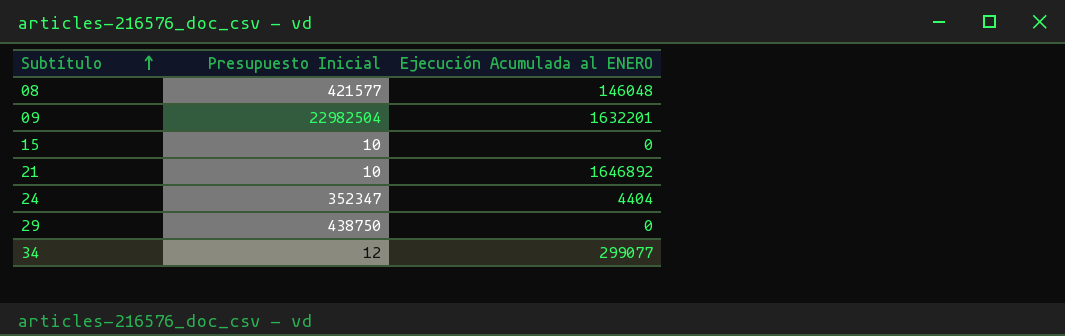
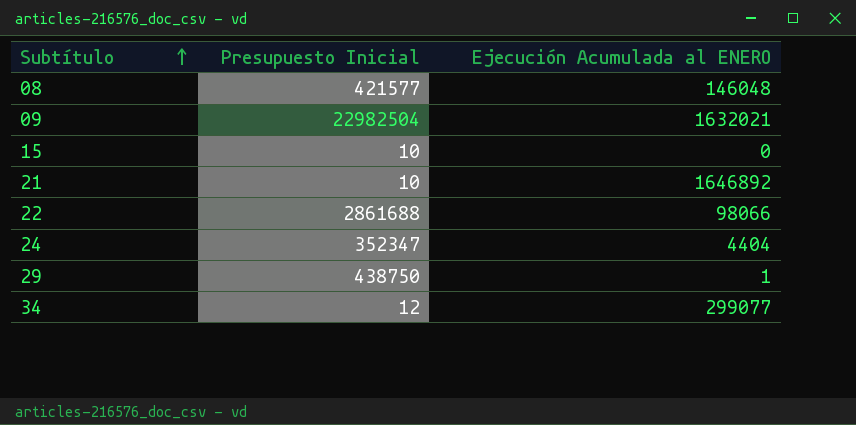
09 | Ejecución Acumulada al ENERO: 1632201 -> 1632021
row 22: none -> 2861688 | 98066
29 | Ejecución Acumulada al ENERO: 0 -> 1

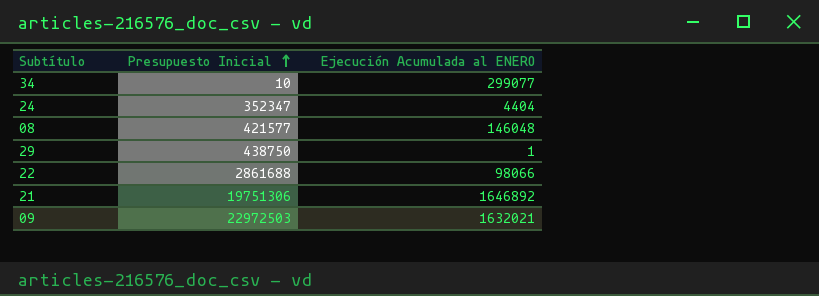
row order: Subtítulo ascending -> Presupuesto Inicial ascending
row 15: 10 | 0 -> none
34 | Presupuesto Inicial: 12 -> 10
21 | Presupuesto Inicial: 10 -> 19751306
09 | Presupuesto Inicial: 22982504 -> 22972503

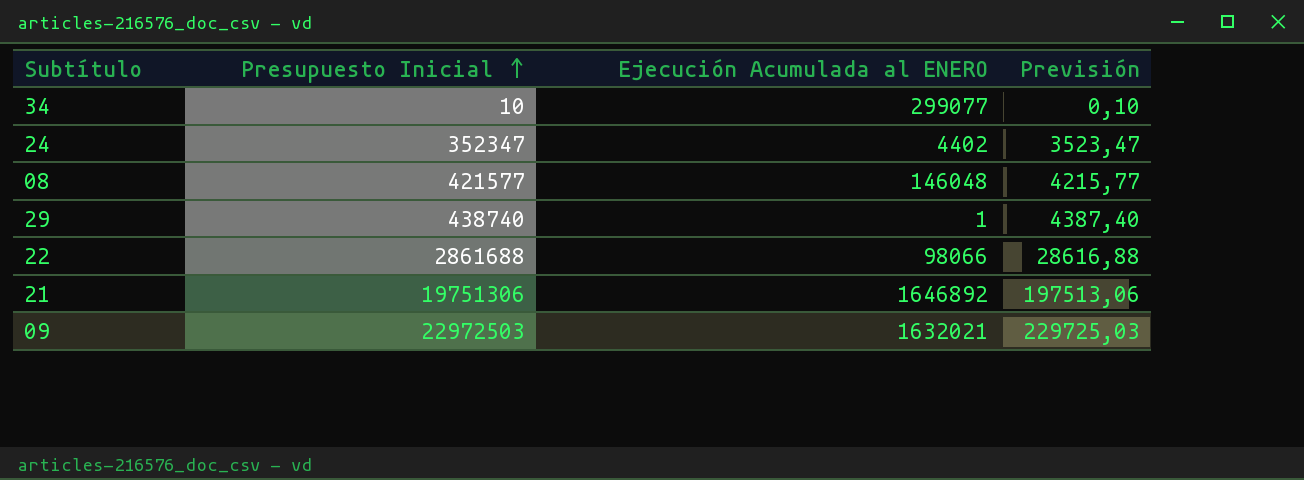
column Previsión | formula: none -> [Presupuesto Inicial] * 0,01
24 | Ejecución Acumulada al ENERO: 4404 -> 4402
29 | Presupuesto Inicial: 438750 -> 438740

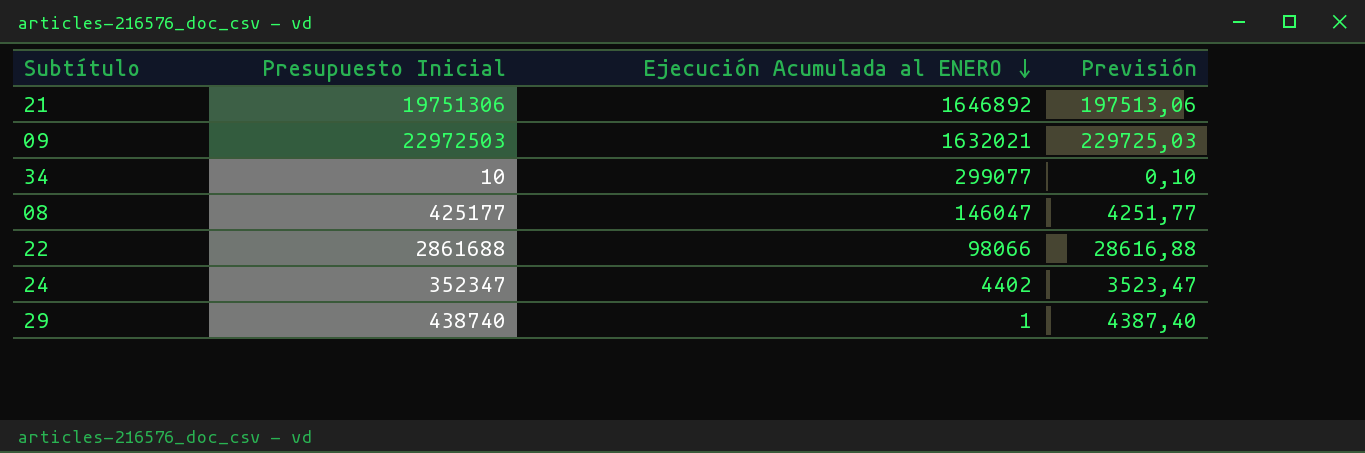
row order: Presupuesto Inicial ascending -> Ejecución Acumulada al ENERO descending
08 | Presupuesto Inicial: 421577 -> 425177
08 | Ejecución Acumulada al ENERO: 146048 -> 146047
08 | Previsión: 4215,77 -> 4251,77

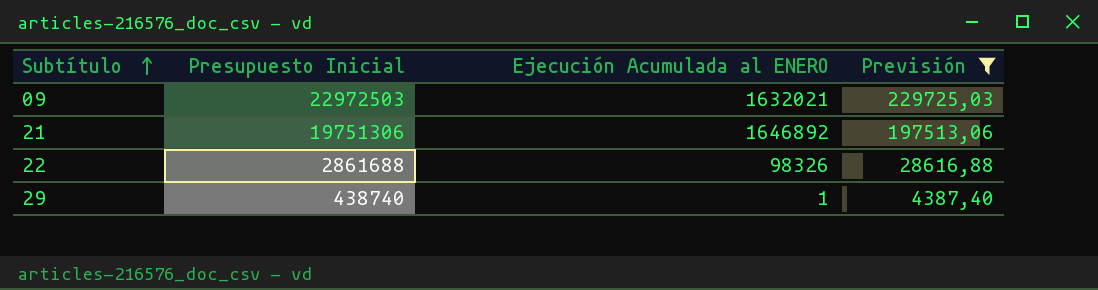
filter: none -> Previsión >= 4387,40
row order: Ejecución Acumulada al ENERO descending -> Subtítulo ascending
22 | Ejecución Acumulada al ENERO: 98066 -> 98326

